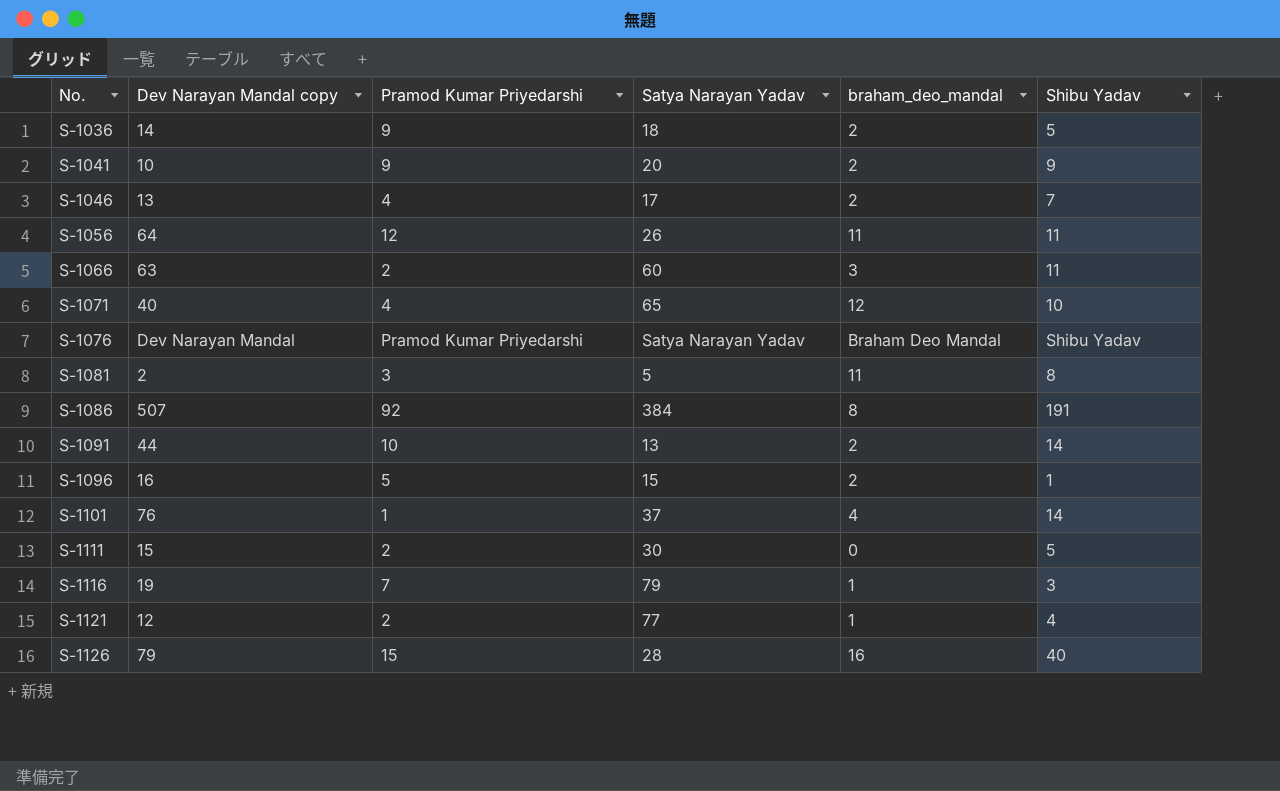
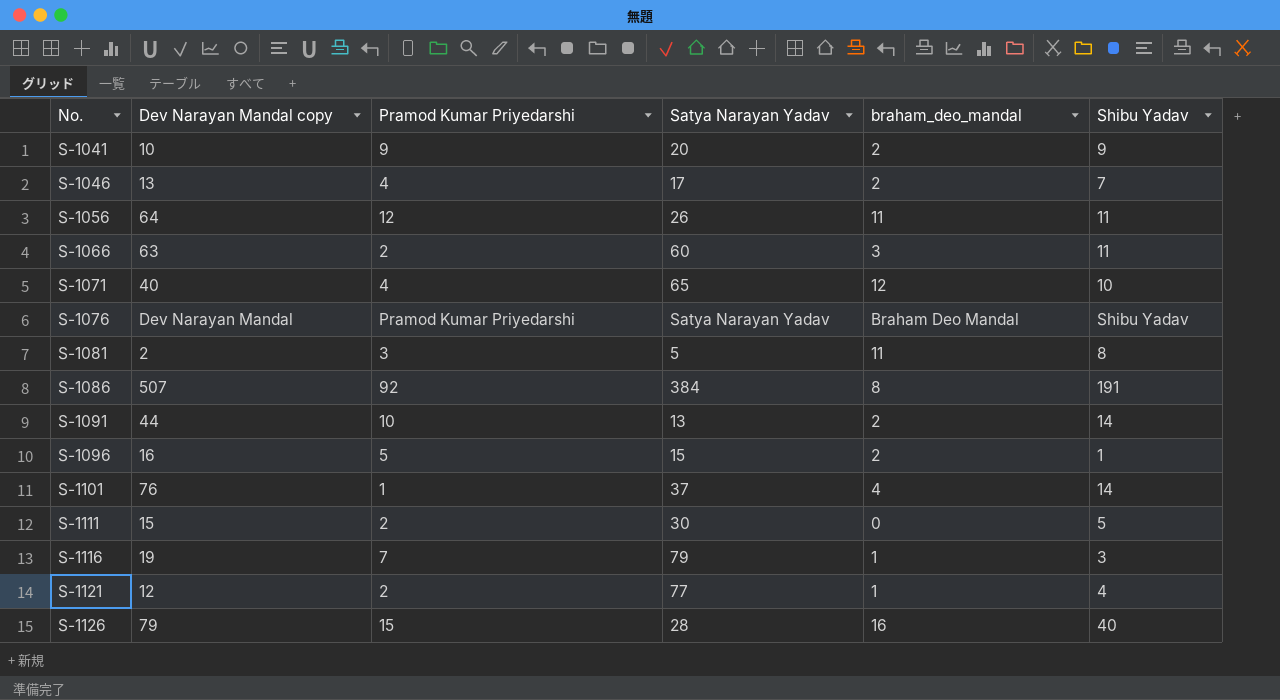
row S-1036: 14 | 9 | 18 | 2 | 5 -> none

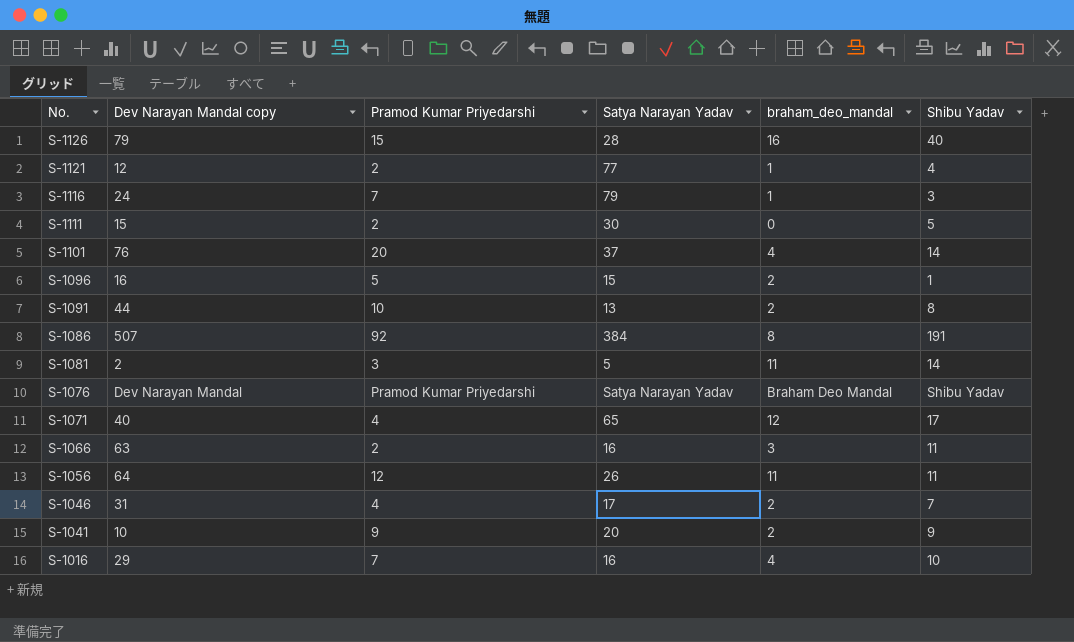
row order: No. ascending -> No. descending
S-1116 | Dev Narayan Mandal copy: 19 -> 24
S-1101 | Pramod Kumar Priyedarshi: 1 -> 20
S-1091 | Shibu Yadav: 14 -> 8
S-1081 | Shibu Yadav: 8 -> 14
S-1071 | Shibu Yadav: 10 -> 17
S-1066 | Satya Narayan Yadav: 60 -> 16
S-1046 | Dev Narayan Mandal copy: 13 -> 31
row S-1016: none -> 29 | 7 | 16 | 4 | 10

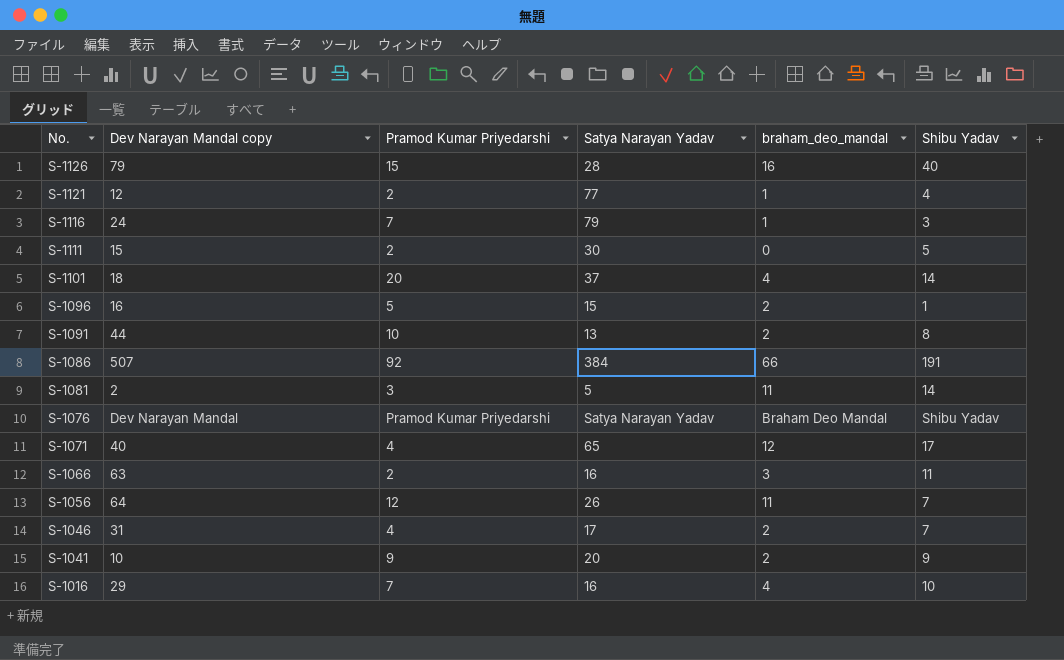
S-1101 | Dev Narayan Mandal copy: 76 -> 18
S-1086 | braham_deo_mandal: 8 -> 66
S-1056 | Shibu Yadav: 11 -> 7

